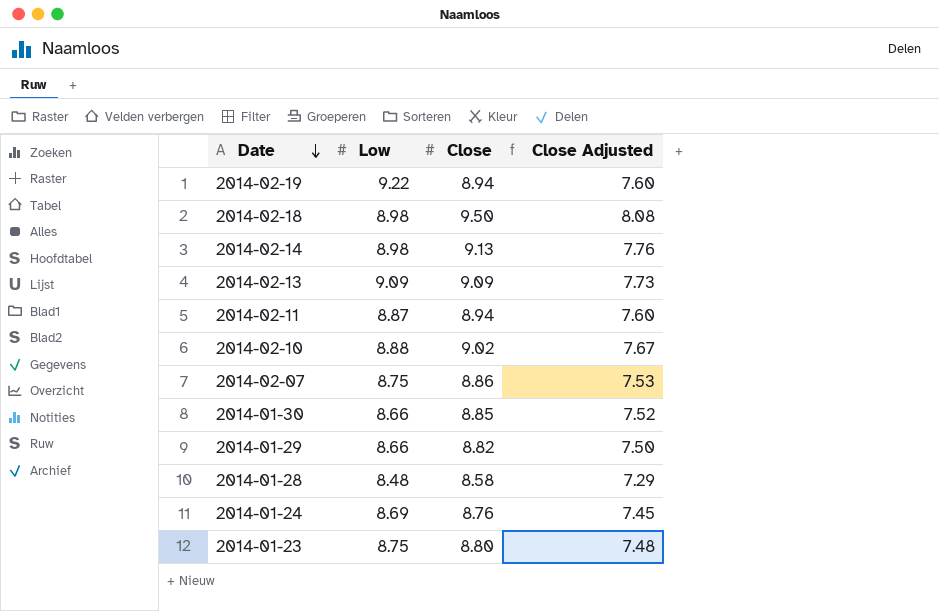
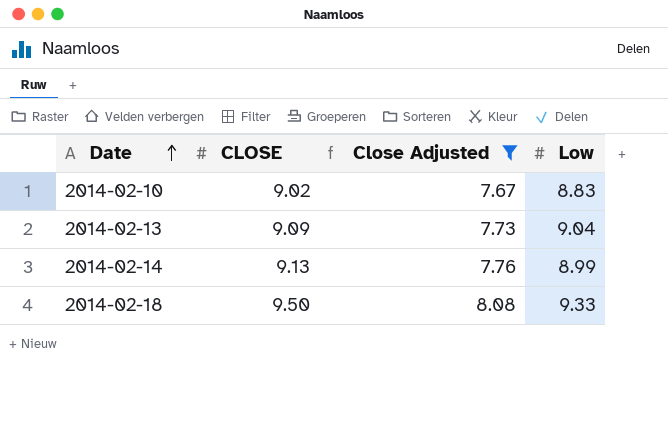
filter: none -> Close Adjusted >= 7.67
row order: Date descending -> Date ascending
column name: Close -> CLOSE
column Low | position: 2 -> 4
2014-02-10 | Low: 8.88 -> 8.83
2014-02-13 | Low: 9.09 -> 9.04
2014-02-14 | Low: 8.98 -> 8.99
2014-02-18 | Low: 8.98 -> 9.33

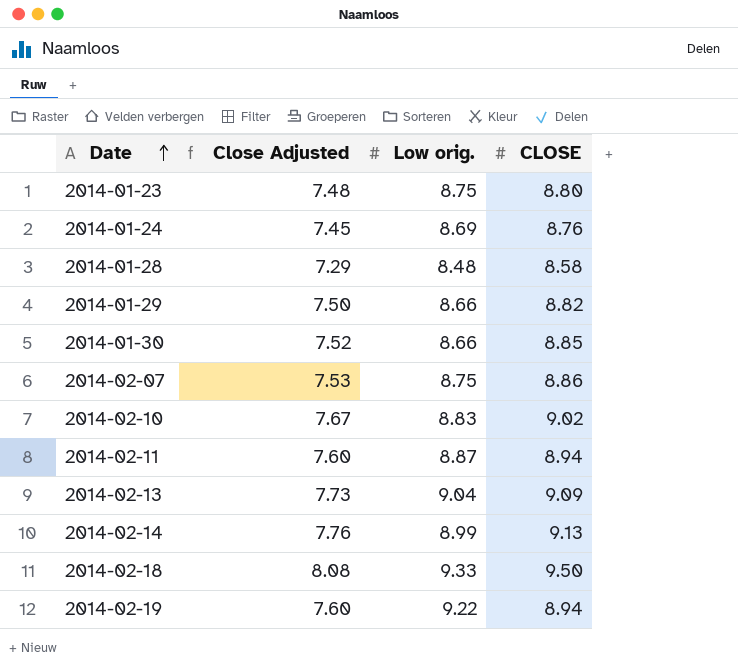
filter: Close Adjusted >= 7.67 -> none
column name: Low -> Low orig.
column CLOSE | position: 2 -> 4

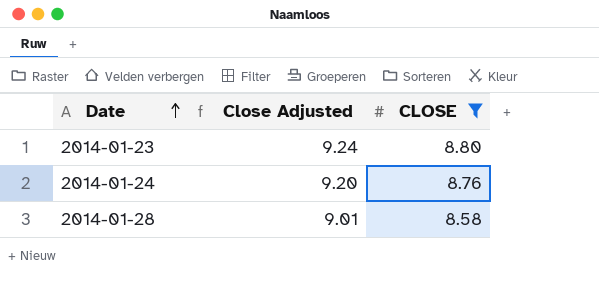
filter: none -> CLOSE <= 8.80
column Low orig. | position: 3 -> none
column Close Adjusted | formula: [CLOSE] * 0.85 -> [CLOSE] * 1.05

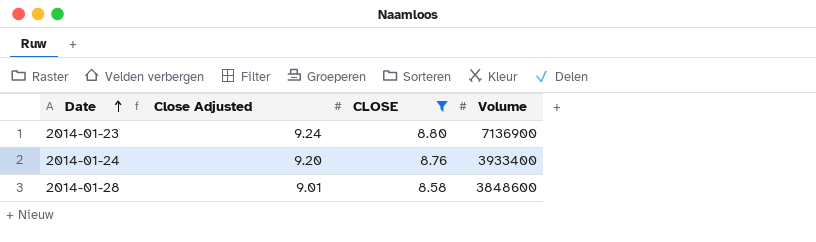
column Volume | position: none -> 4

